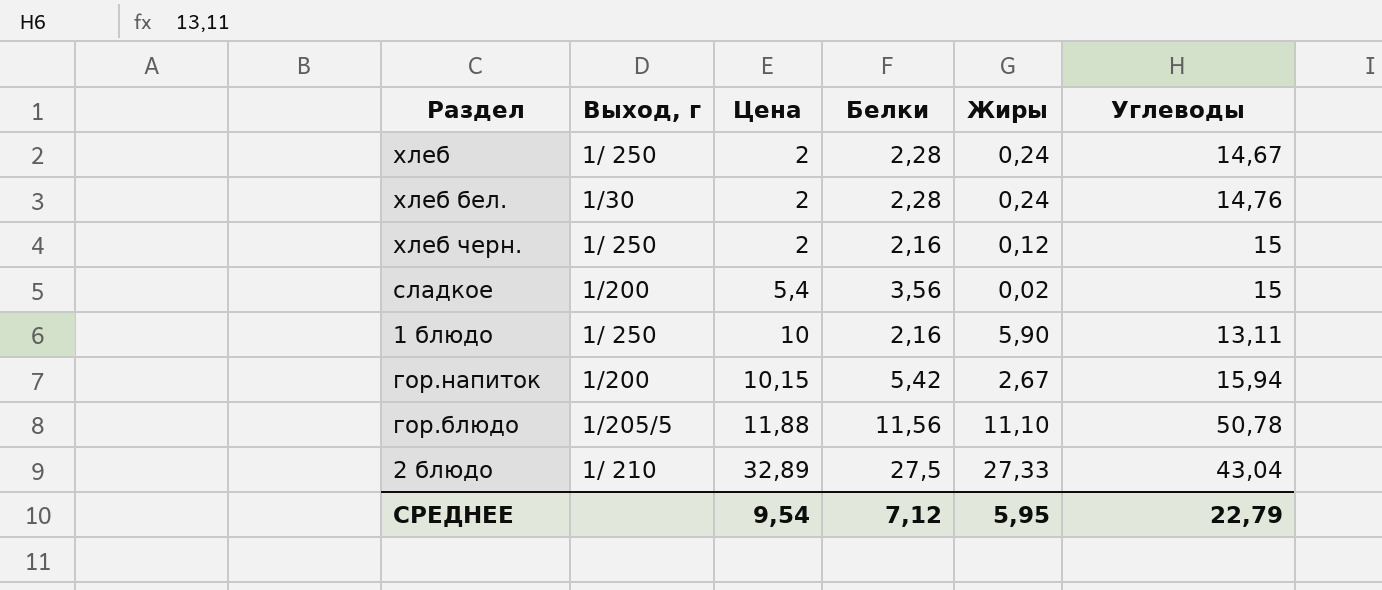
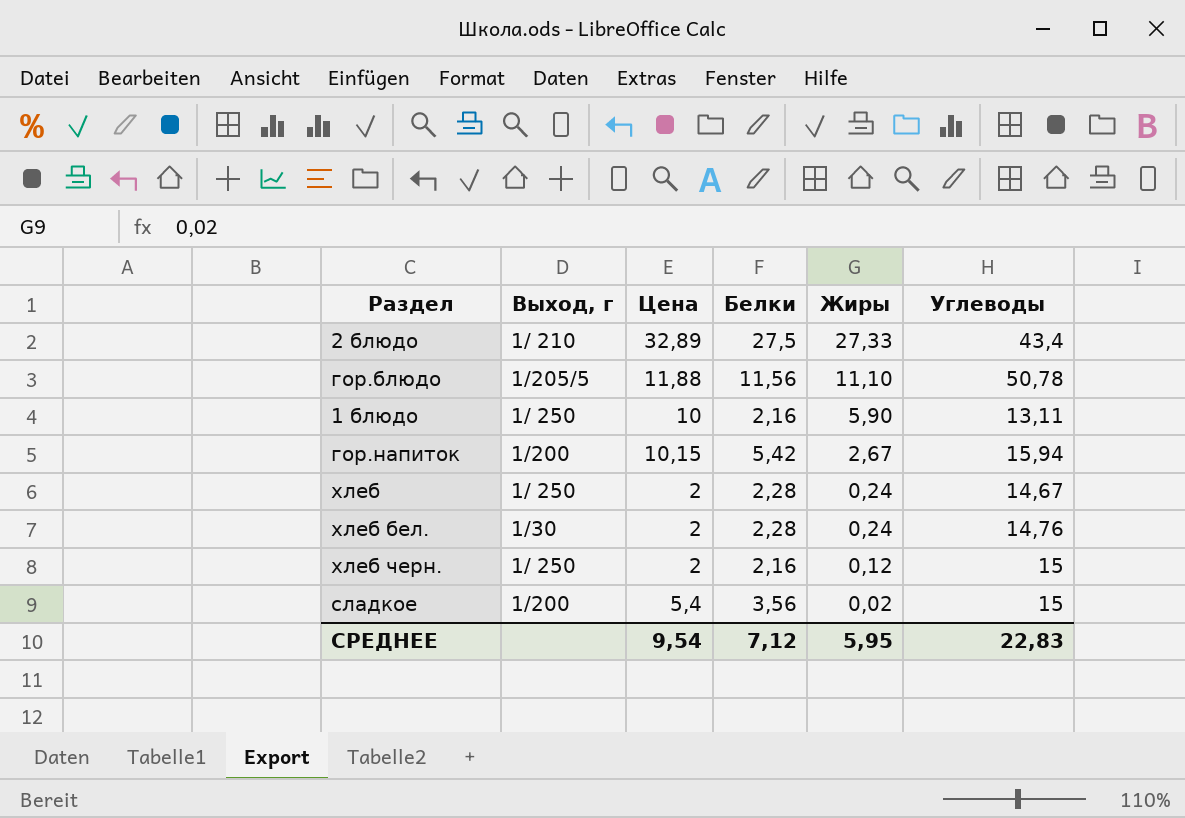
row order: Цена ascending -> Жиры descending
2 блюдо | Углеводы: 43,04 -> 43,4
СРЕДНЕЕ | Углеводы: 22,79 -> 22,83

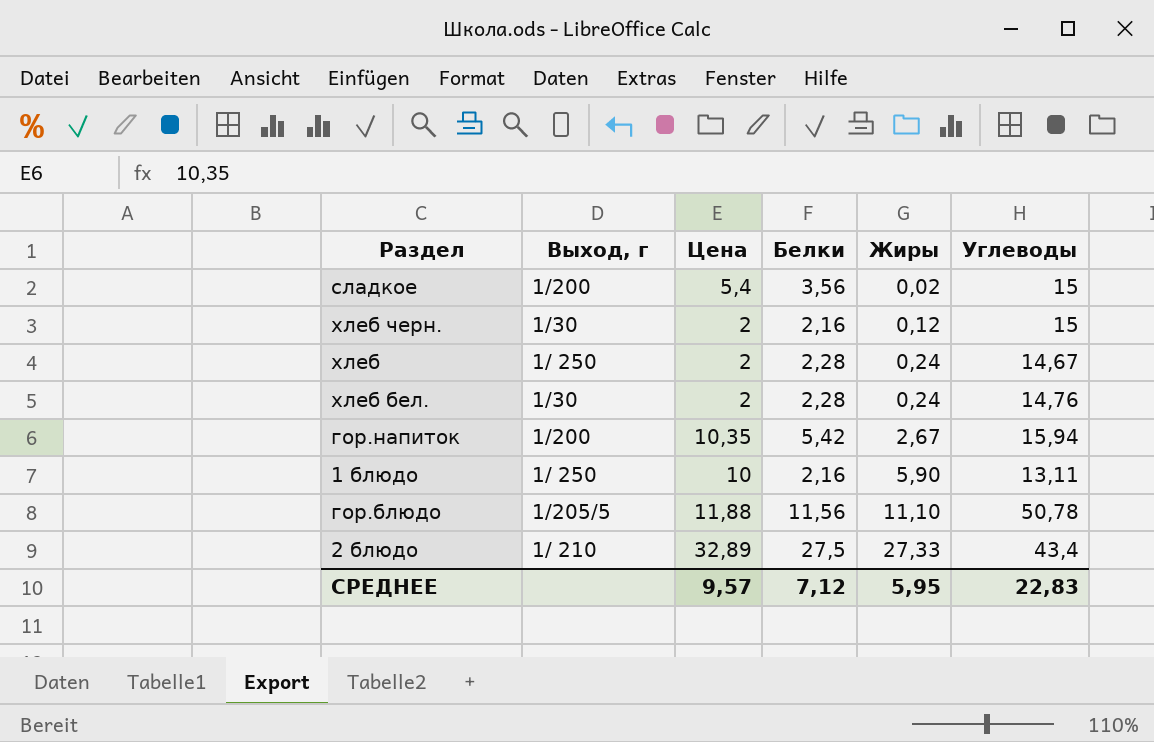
row order: Жиры descending -> Жиры ascending
хлеб черн. | Выход, г: 1/ 250 -> 1/30
гор.напиток | Цена: 10,15 -> 10,35
СРЕДНЕЕ | Цена: 9,54 -> 9,57

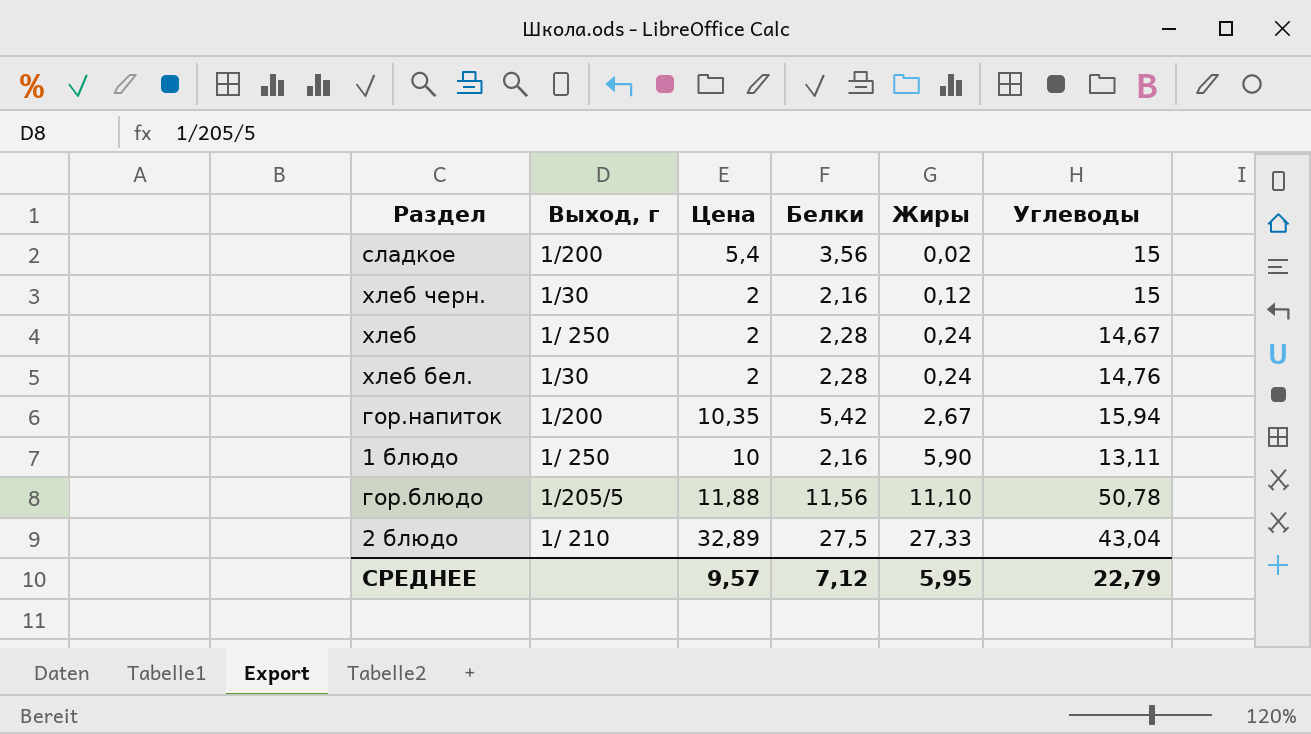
2 блюдо | Углеводы: 43,4 -> 43,04
СРЕДНЕЕ | Углеводы: 22,83 -> 22,79

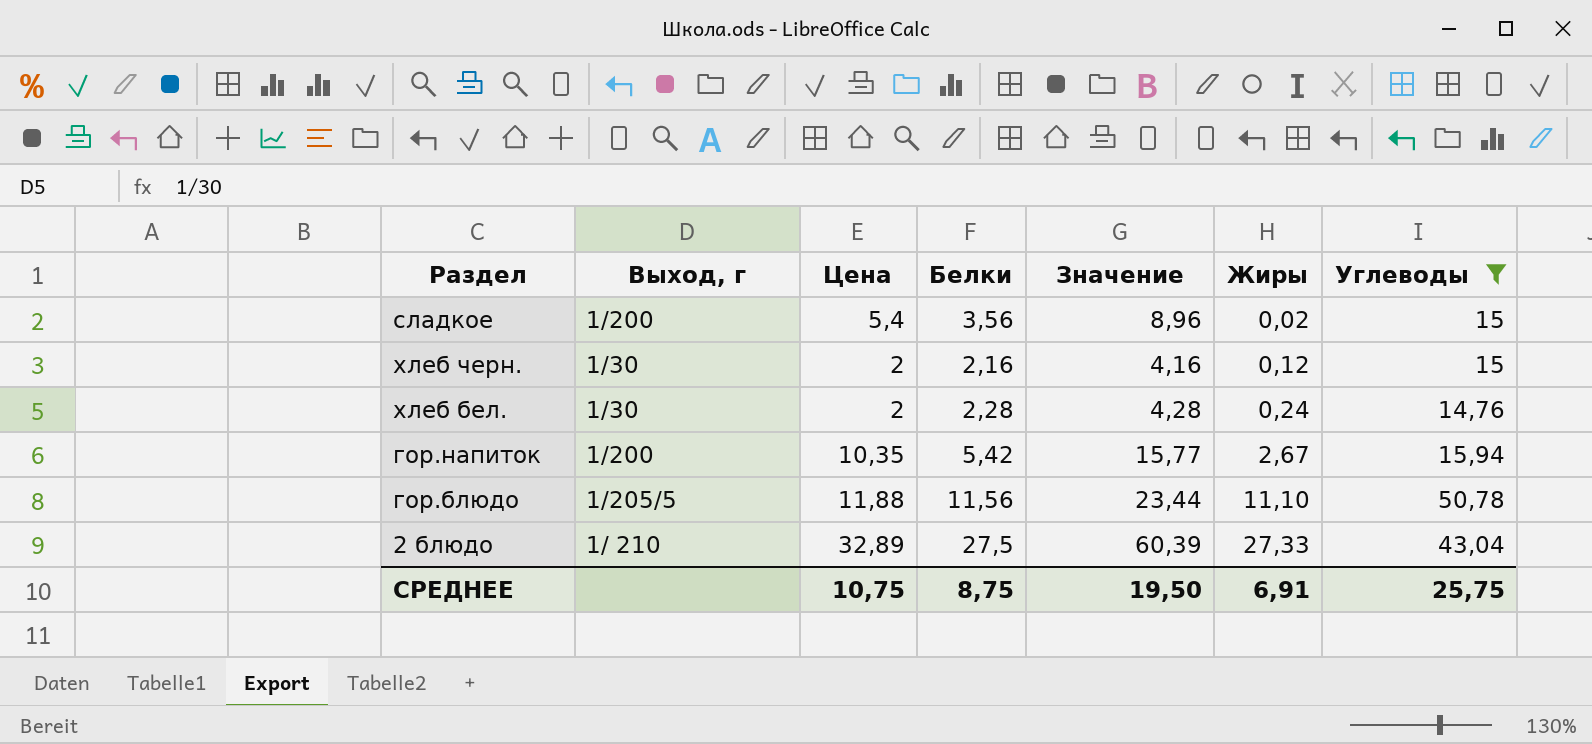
filter: none -> Углеводы >= 14,76
column Значение | formula: none -> [Цена] + [Белки]
СРЕДНЕЕ | Цена: 9,57 -> 10,75
СРЕДНЕЕ | Белки: 7,12 -> 8,75
СРЕДНЕЕ | Жиры: 5,95 -> 6,91
СРЕДНЕЕ | Углеводы: 22,79 -> 25,75

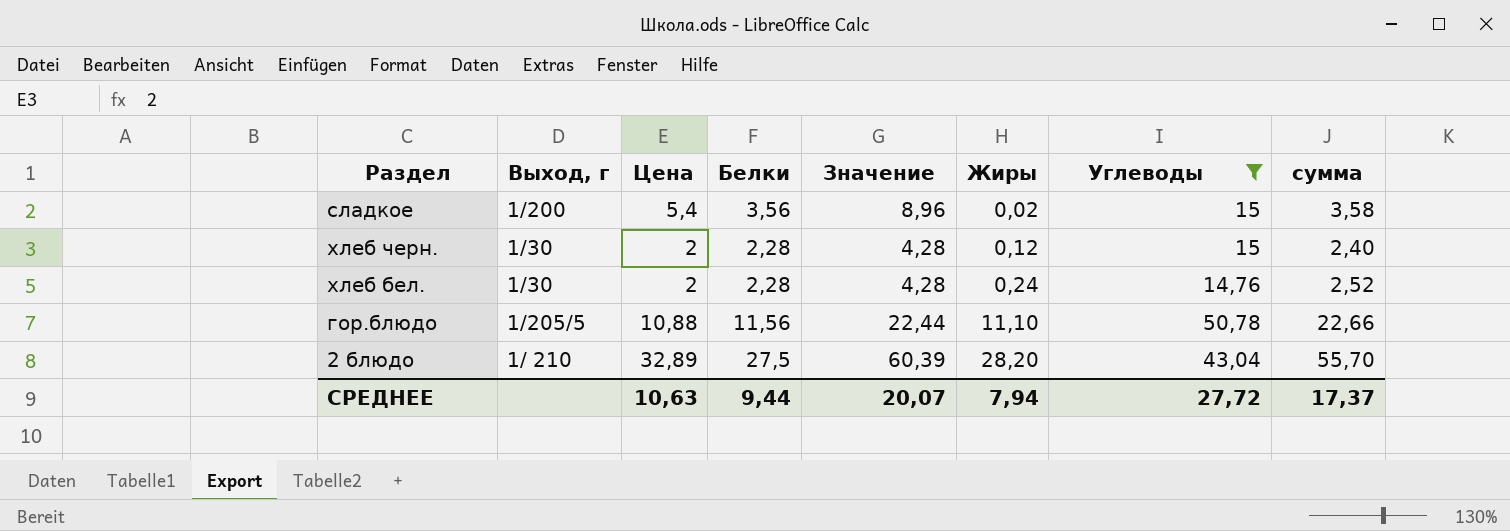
column сумма | formula: none -> [Белки] + [Жиры]
row гор.напиток: 1/200 | 10,35 | 5,42 | 15,77 | 2,67 | 15,94 -> none
хлеб черн. | Белки: 2,16 -> 2,28
хлеб черн. | Значение: 4,16 -> 4,28
гор.блюдо | Цена: 11,88 -> 10,88
гор.блюдо | Значение: 23,44 -> 22,44
2 блюдо | Жиры: 27,33 -> 28,20
СРЕДНЕЕ | Цена: 10,75 -> 10,63
СРЕДНЕЕ | Белки: 8,75 -> 9,44
СРЕДНЕЕ | Значение: 19,50 -> 20,07
СРЕДНЕЕ | Жиры: 6,91 -> 7,94
СРЕДНЕЕ | Углеводы: 25,75 -> 27,72

